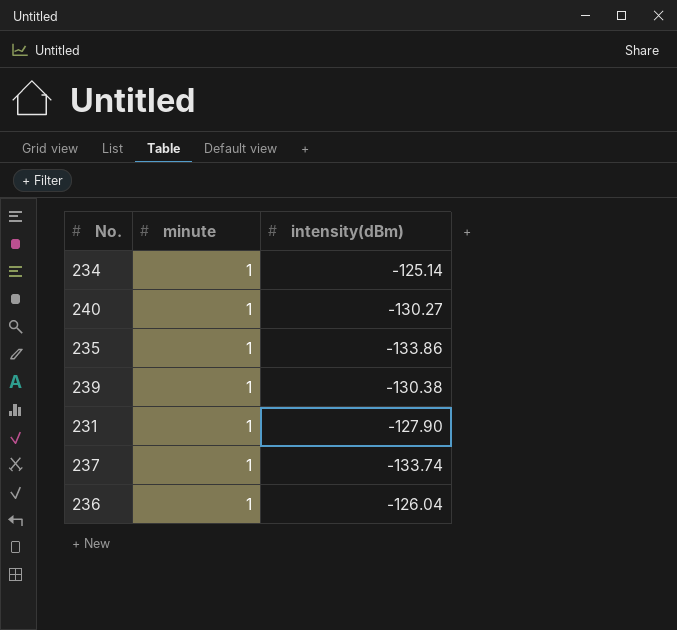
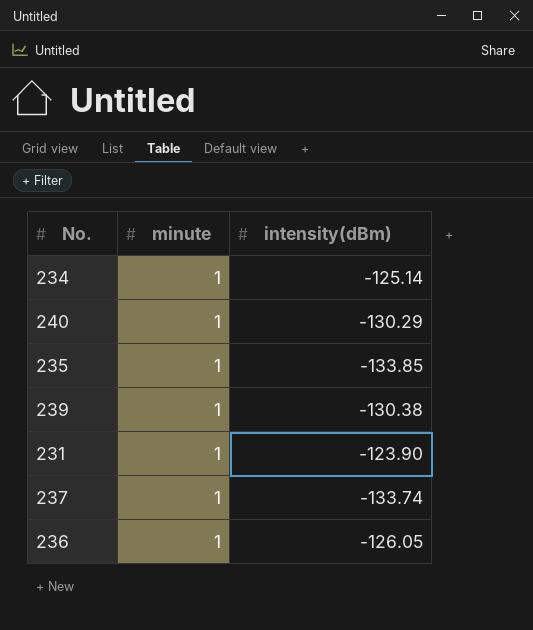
240 | intensity(dBm): -130.27 -> -130.29
235 | intensity(dBm): -133.86 -> -133.85
231 | intensity(dBm): -127.90 -> -123.90
236 | intensity(dBm): -126.04 -> -126.05

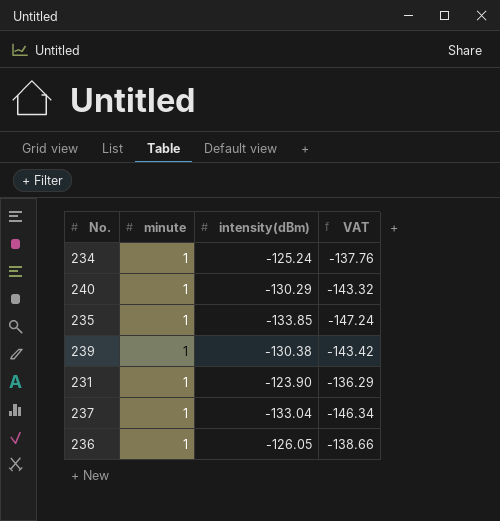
column VAT | formula: none -> [intensity(dBm)] * 1.1
234 | intensity(dBm): -125.14 -> -125.24
237 | intensity(dBm): -133.74 -> -133.04

